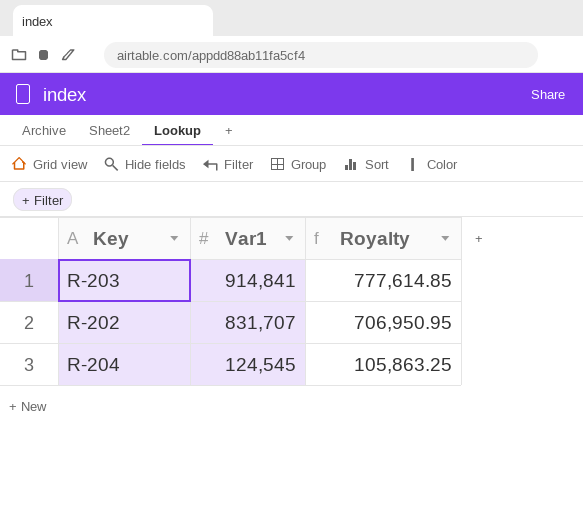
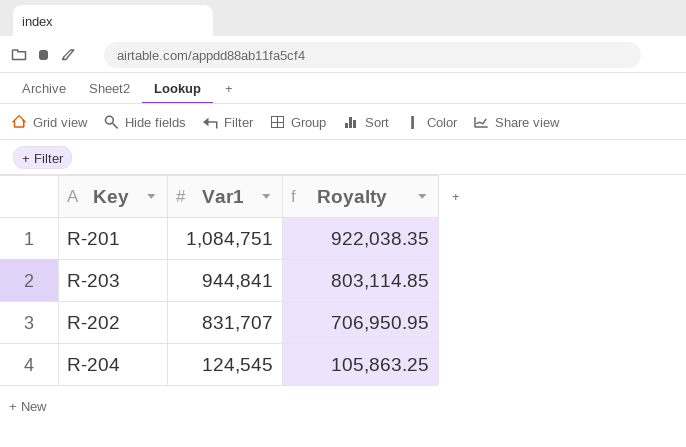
row R-201: none -> 1,084,751 | 922,038.35
R-203 | Var1: 914,841 -> 944,841
R-203 | Royalty: 777,614.85 -> 803,114.85

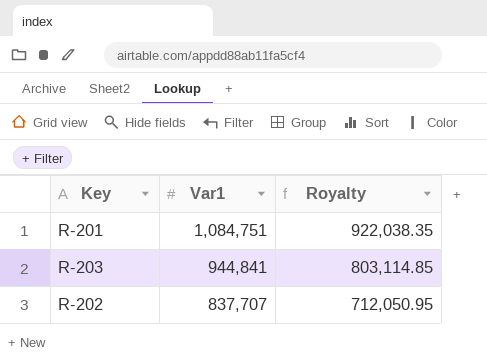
row R-204: 124,545 | 105,863.25 -> none
R-202 | Var1: 831,707 -> 837,707
R-202 | Royalty: 706,950.95 -> 712,050.95

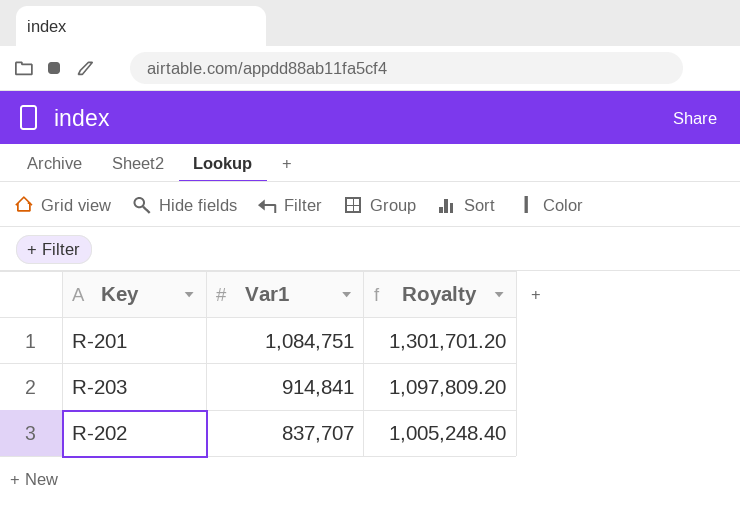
column Royalty | formula: [Var1] * 0.85 -> [Var1] * 1.2
R-203 | Var1: 944,841 -> 914,841

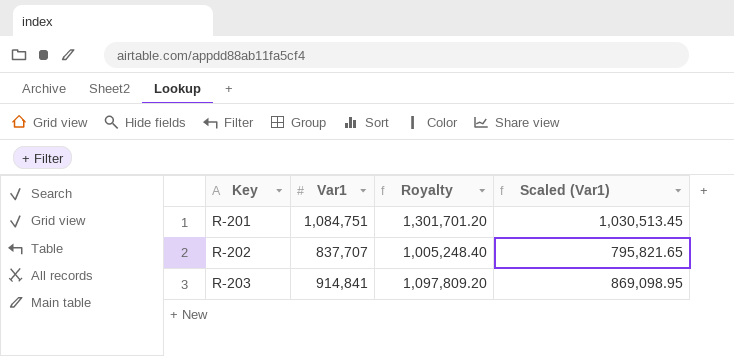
row order: Var1 descending -> Key ascending
column Scaled (Var1) | formula: none -> [Var1] * 0.95

